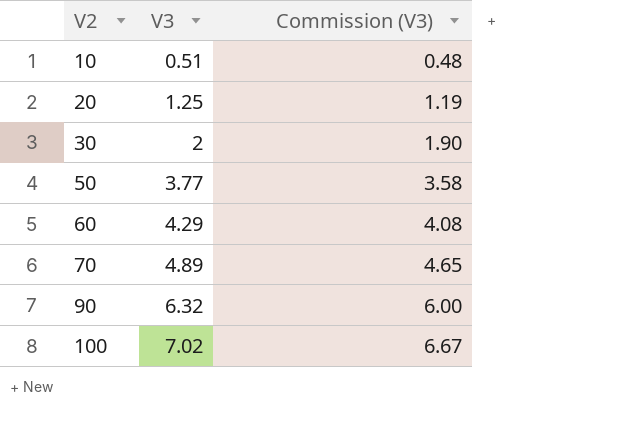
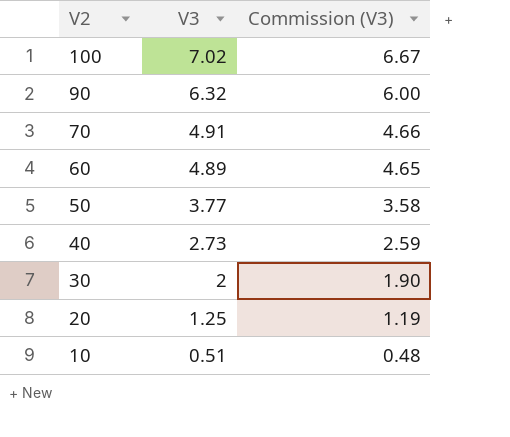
row order: V2 ascending -> V2 descending
70 | V3: 4.89 -> 4.91
70 | Commission (V3): 4.65 -> 4.66
60 | V3: 4.29 -> 4.89
60 | Commission (V3): 4.08 -> 4.65
row 40: none -> 2.73 | 2.59

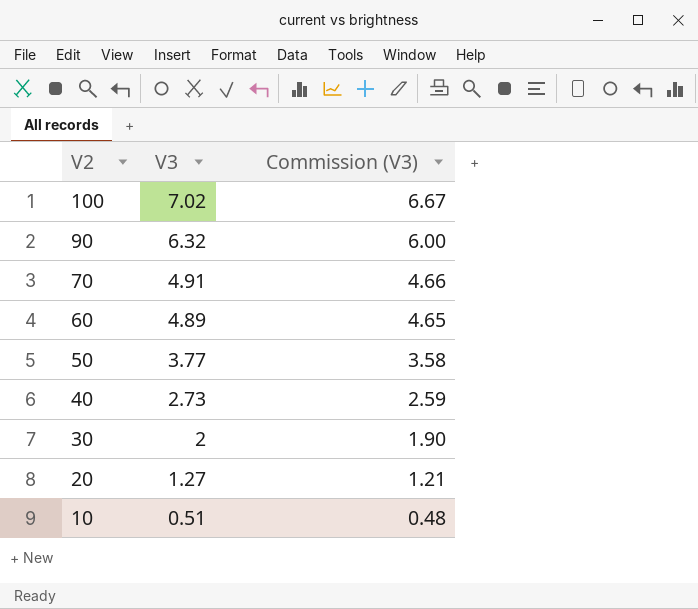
20 | V3: 1.25 -> 1.27
20 | Commission (V3): 1.19 -> 1.21

